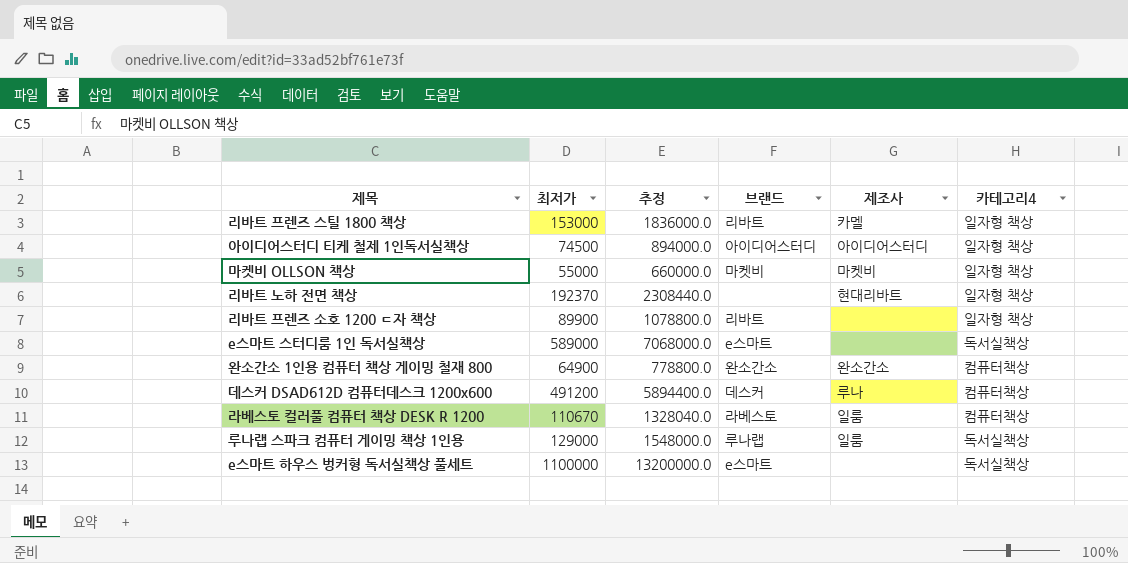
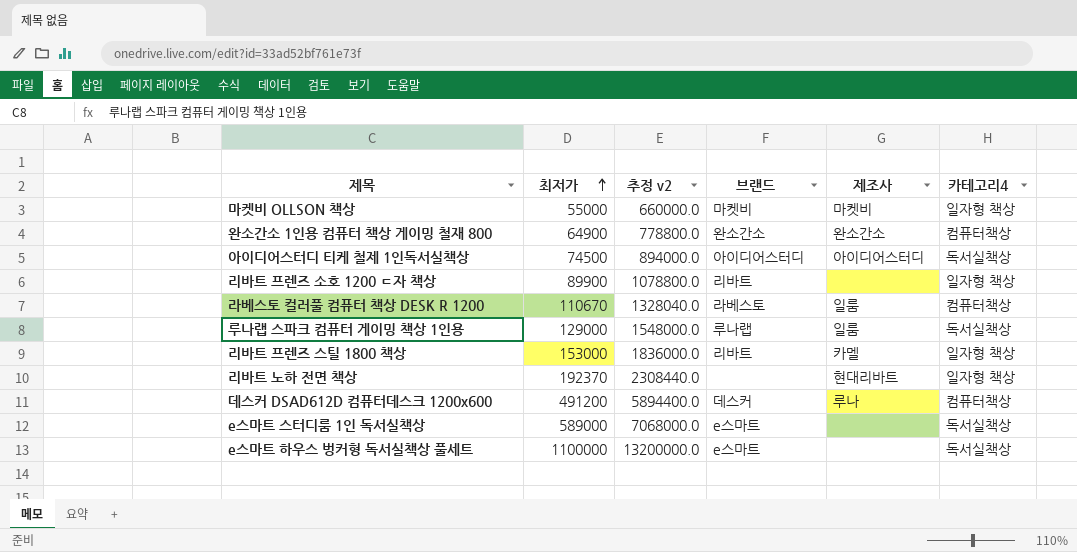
row order: none -> 최저가 ascending
column name: 추정 -> 추정 v2
아이디어스터디 티케 철제 1인독서실책상 | 카테고리4: 일자형 책상 -> 독서실책상

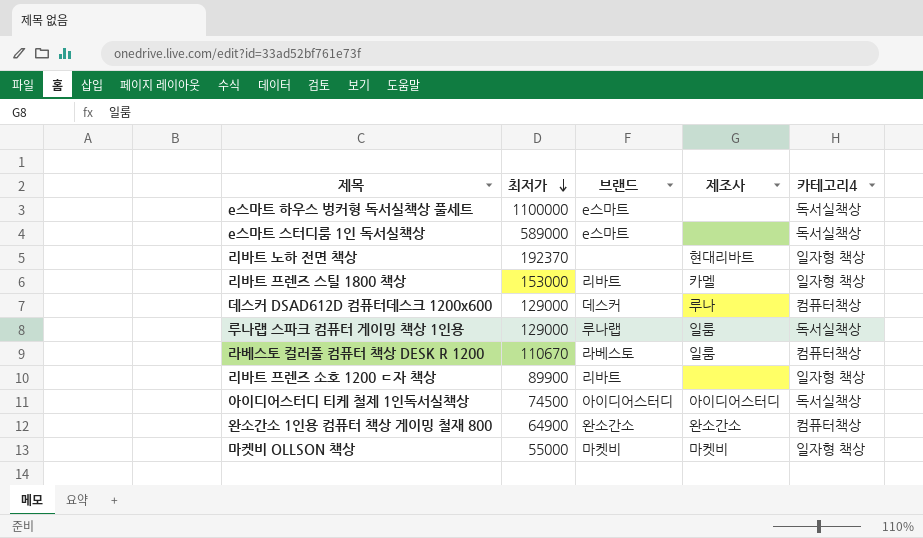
row order: 최저가 ascending -> 최저가 descending
column 추정 v2 | formula: [최저가] * 12 -> none
데스커 DSAD612D 컴퓨터데스크 1200x600 | 최저가: 491200 -> 129000

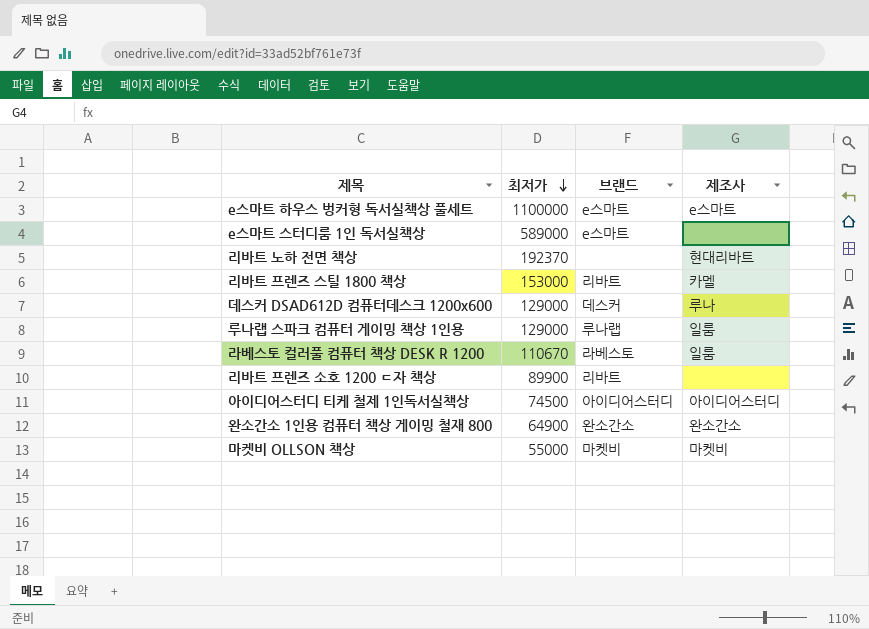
column 카테고리4 | position: 5 -> none
e스마트 하우스 벙커형 독서실책상 풀세트 | 제조사: none -> e스마트

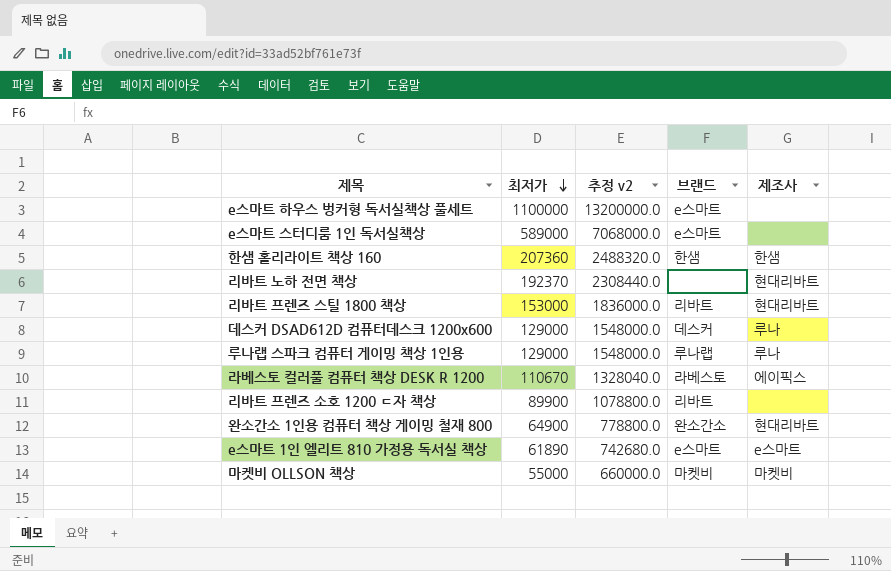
column 추정 v2 | formula: none -> [최저가] * 12
row 아이디어스터디 티케 철제 1인독서실책상: 74500 | 아이디어스터디 | 아이디어스터디 -> none
e스마트 하우스 벙커형 독서실책상 풀세트 | 제조사: e스마트 -> none
row 한샘 홀리라이트 책상 160: none -> 207360 | 2488320.0 | 한샘 | 한샘
리바트 프렌즈 스틸 1800 책상 | 제조사: 카멜 -> 현대리바트
루나랩 스파크 컴퓨터 게이밍 책상 1인용 | 제조사: 일룸 -> 루나
라베스토 컬러풀 컴퓨터 책상 DESK R 1200 | 제조사: 일룸 -> 에이픽스
완소간소 1인용 컴퓨터 책상 게이밍 철재 800 | 제조사: 완소간소 -> 현대리바트
row e스마트 1인 엘리트 810 가정용 독서실 책상: none -> 61890 | 742680.0 | e스마트 | e스마트

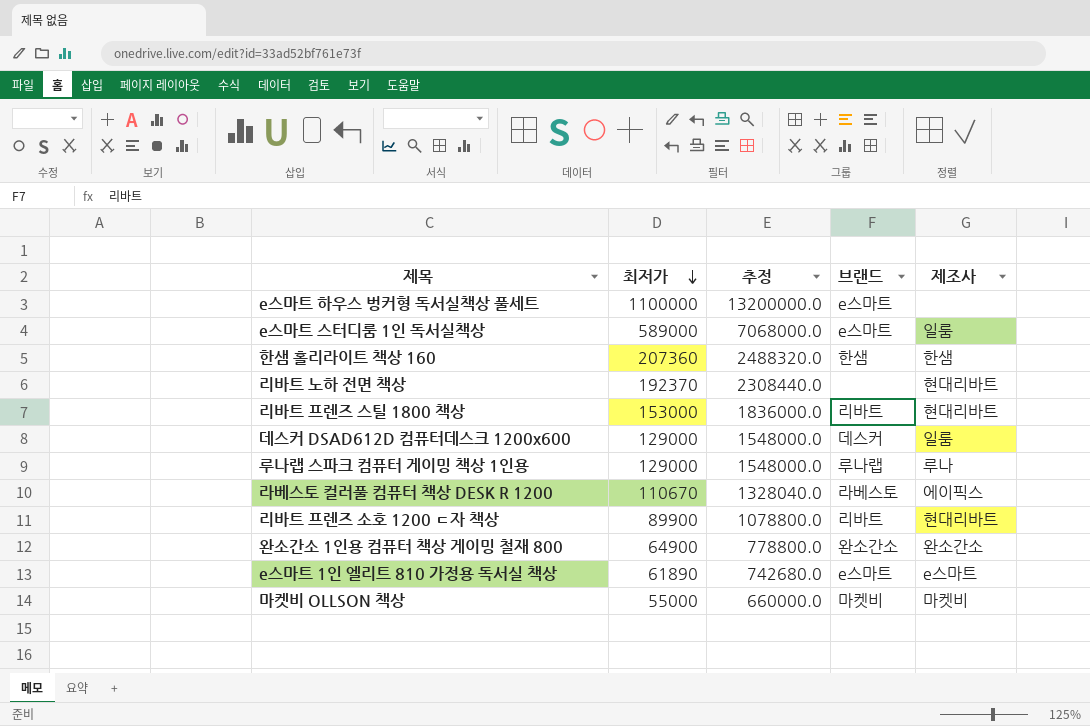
column name: 추정 v2 -> 추정
e스마트 스터디룸 1인 독서실책상 | 제조사: none -> 일룸
데스커 DSAD612D 컴퓨터데스크 1200x600 | 제조사: 루나 -> 일룸
리바트 프렌즈 소호 1200 ㄷ자 책상 | 제조사: none -> 현대리바트
완소간소 1인용 컴퓨터 책상 게이밍 철재 800 | 제조사: 현대리바트 -> 완소간소

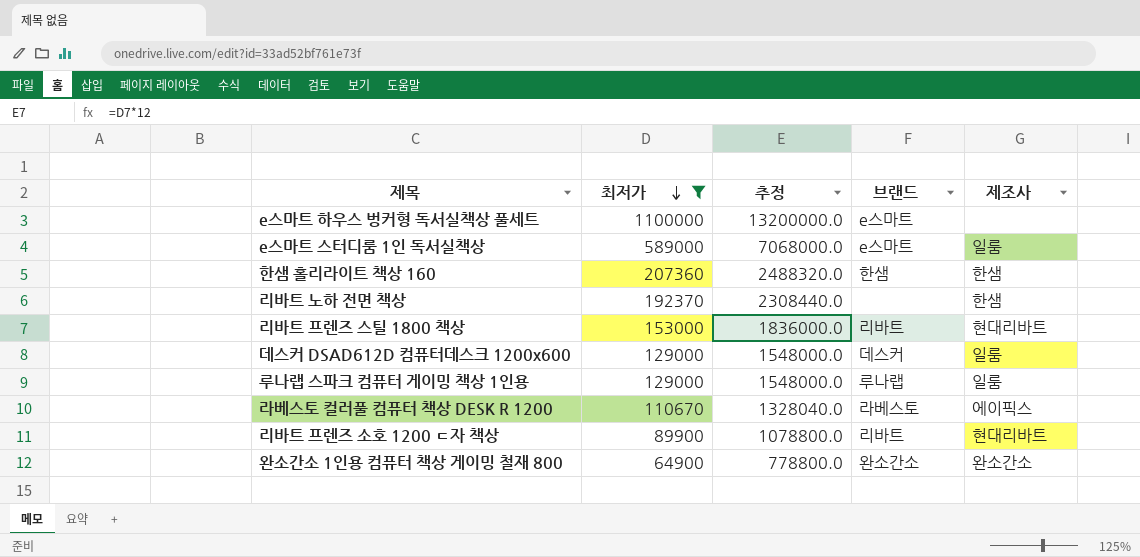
filter: none -> 최저가 >= 64900
리바트 노하 전면 책상 | 제조사: 현대리바트 -> 한샘
루나랩 스파크 컴퓨터 게이밍 책상 1인용 | 제조사: 루나 -> 일룸

